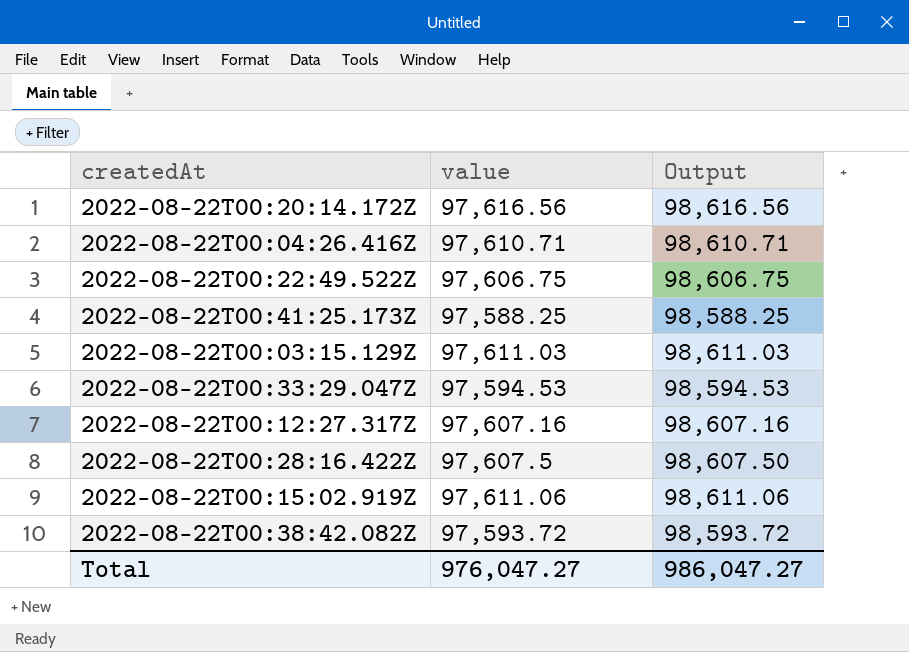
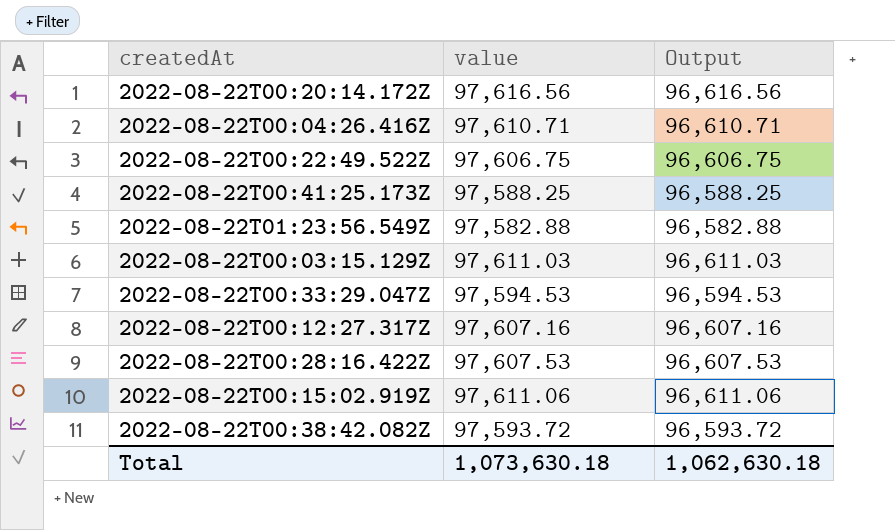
column Output | formula: [value] + 1000 -> [value] - 1000
row 2022-08-22T01:23:56.549Z: none -> 97,582.88 | 96,582.88
2022-08-22T00:28:16.422Z | value: 97,607.5 -> 97,607.53
Total | value: 976,047.27 -> 1,073,630.18
Total | Output: 986,047.27 -> 1,062,630.18

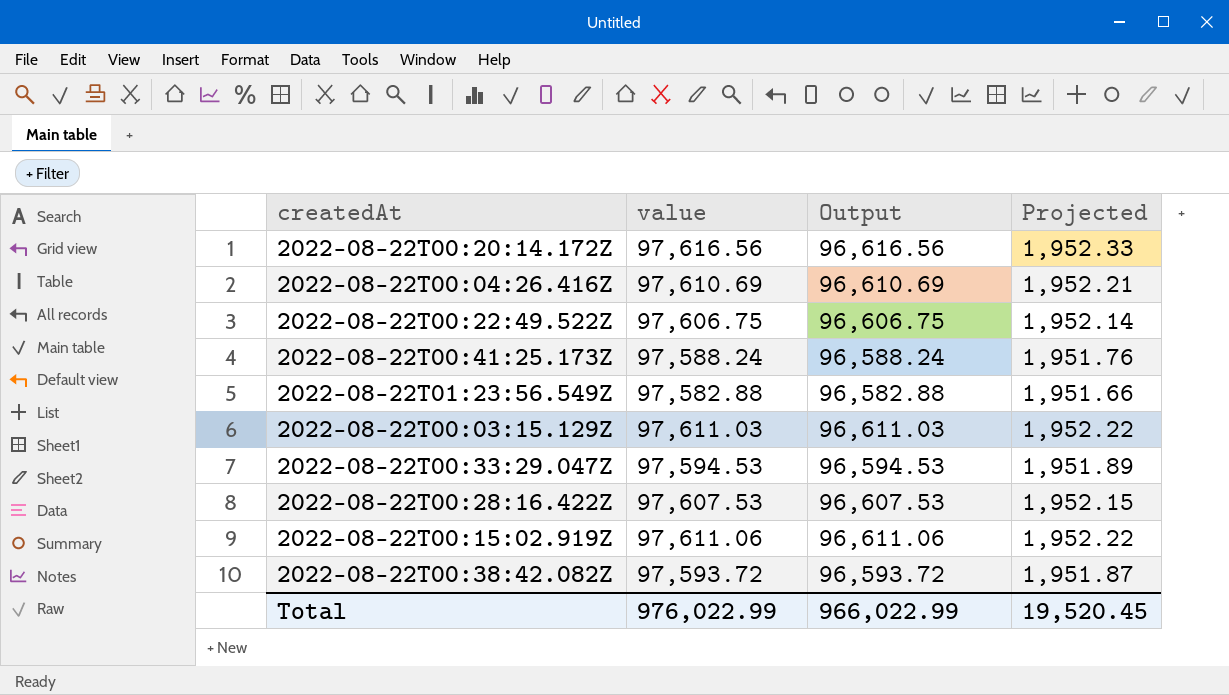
column Projected | formula: none -> [value] * 0.02
row 2022-08-22T00:12:27.317Z: 97,607.16 | 96,607.16 -> none
2022-08-22T00:04:26.416Z | value: 97,610.71 -> 97,610.69
2022-08-22T00:04:26.416Z | Output: 96,610.71 -> 96,610.69
2022-08-22T00:41:25.173Z | value: 97,588.25 -> 97,588.24
2022-08-22T00:41:25.173Z | Output: 96,588.25 -> 96,588.24
Total | value: 1,073,630.18 -> 976,022.99
Total | Output: 1,062,630.18 -> 966,022.99

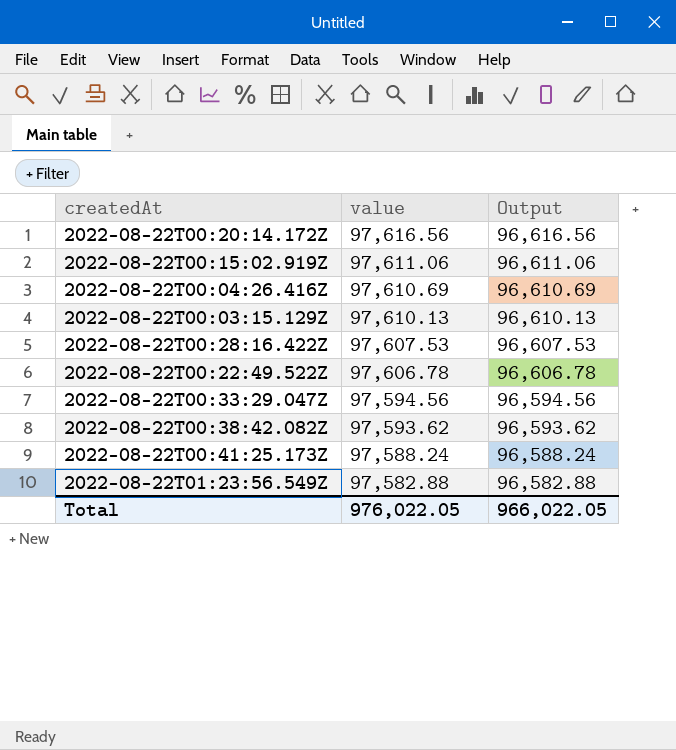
row order: none -> value descending
column Projected | formula: [value] * 0.02 -> none
2022-08-22T00:03:15.129Z | value: 97,611.03 -> 97,610.13
2022-08-22T00:03:15.129Z | Output: 96,611.03 -> 96,610.13
2022-08-22T00:22:49.522Z | value: 97,606.75 -> 97,606.78
2022-08-22T00:22:49.522Z | Output: 96,606.75 -> 96,606.78
2022-08-22T00:33:29.047Z | value: 97,594.53 -> 97,594.56
2022-08-22T00:33:29.047Z | Output: 96,594.53 -> 96,594.56
2022-08-22T00:38:42.082Z | value: 97,593.72 -> 97,593.62
2022-08-22T00:38:42.082Z | Output: 96,593.72 -> 96,593.62
Total | value: 976,022.99 -> 976,022.05
Total | Output: 966,022.99 -> 966,022.05

